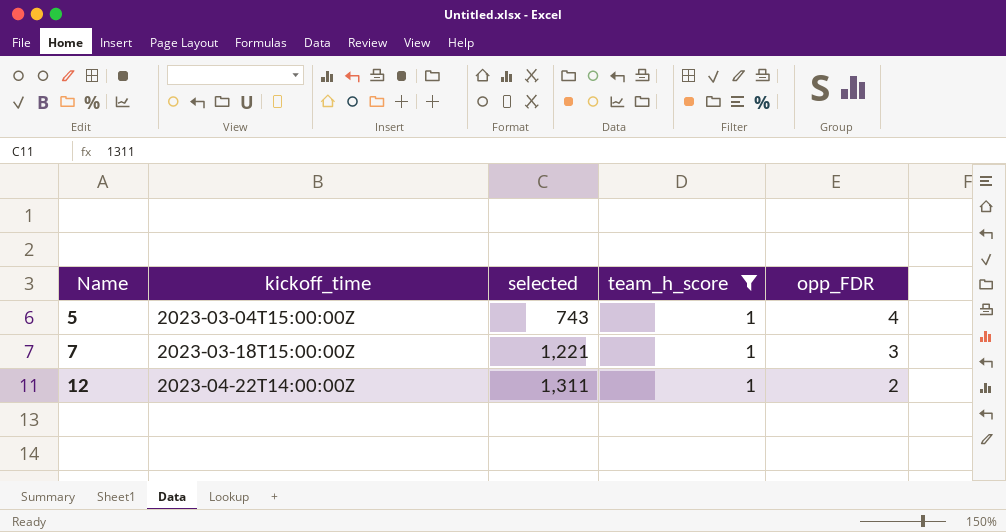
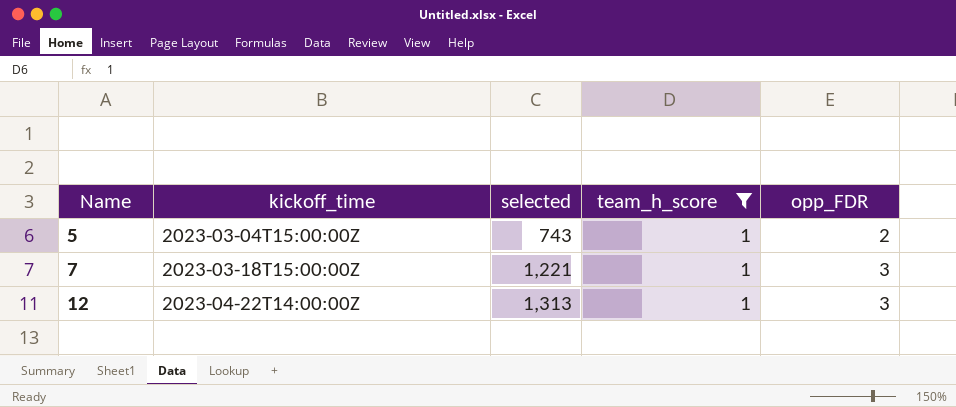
5 | opp_FDR: 4 -> 2
12 | selected: 1,311 -> 1,313
12 | opp_FDR: 2 -> 3

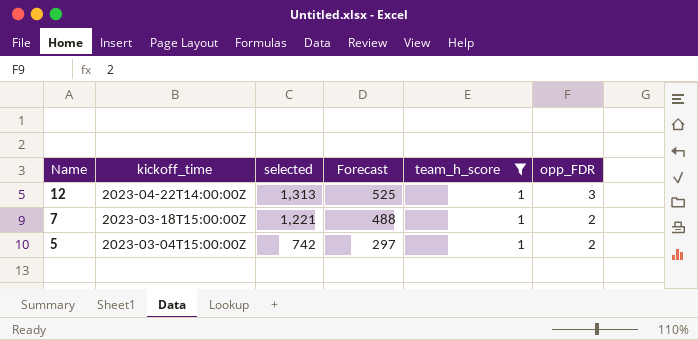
row order: Name ascending -> Name descending
column Forecast | formula: none -> [selected] * 0.4
7 | opp_FDR: 3 -> 2
5 | selected: 743 -> 742

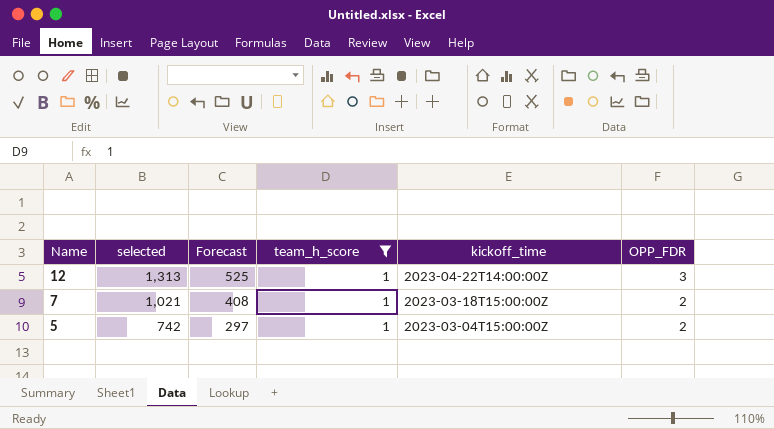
column kickoff_time | position: 2 -> 5
column name: opp_FDR -> OPP_FDR
7 | selected: 1,221 -> 1,021
7 | Forecast: 488 -> 408

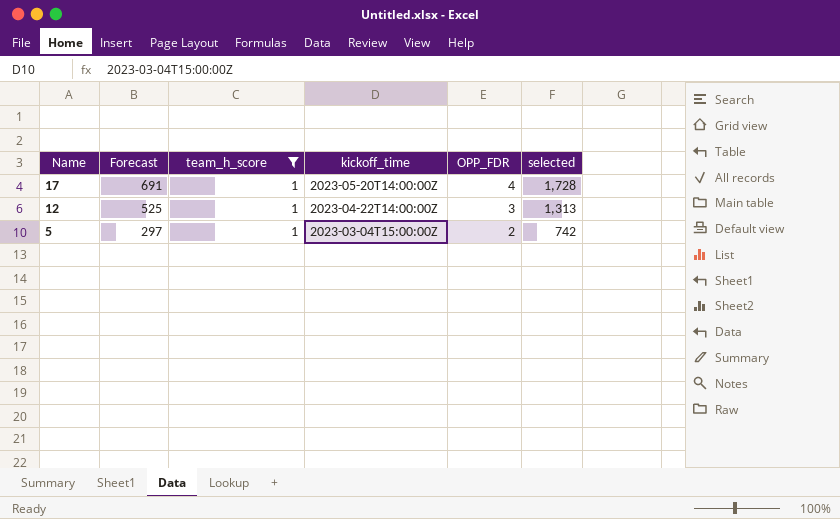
column selected | position: 2 -> 6
row 7: 1,021 | 408 | 1 | 2023-03-18T15:00:00Z | 2 -> none
row 17: none -> 691 | 1 | 2023-05-20T14:00:00Z | 4 | 1,728

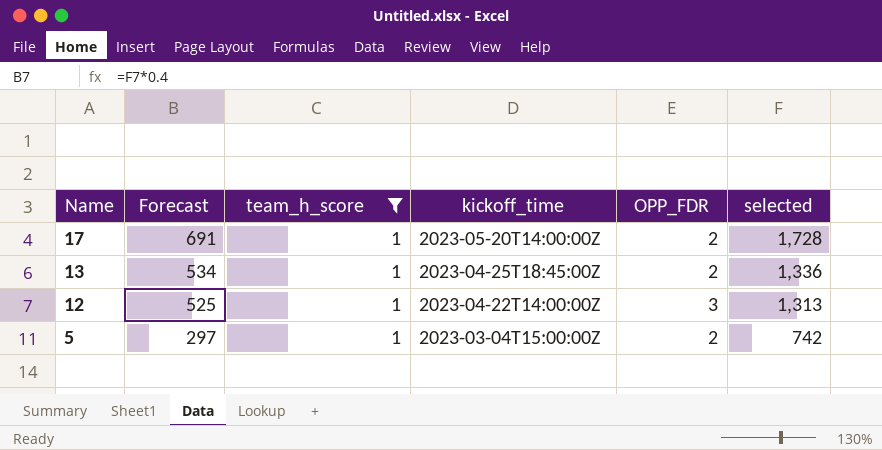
17 | OPP_FDR: 4 -> 2
row 13: none -> 534 | 1 | 2023-04-25T18:45:00Z | 2 | 1,336

